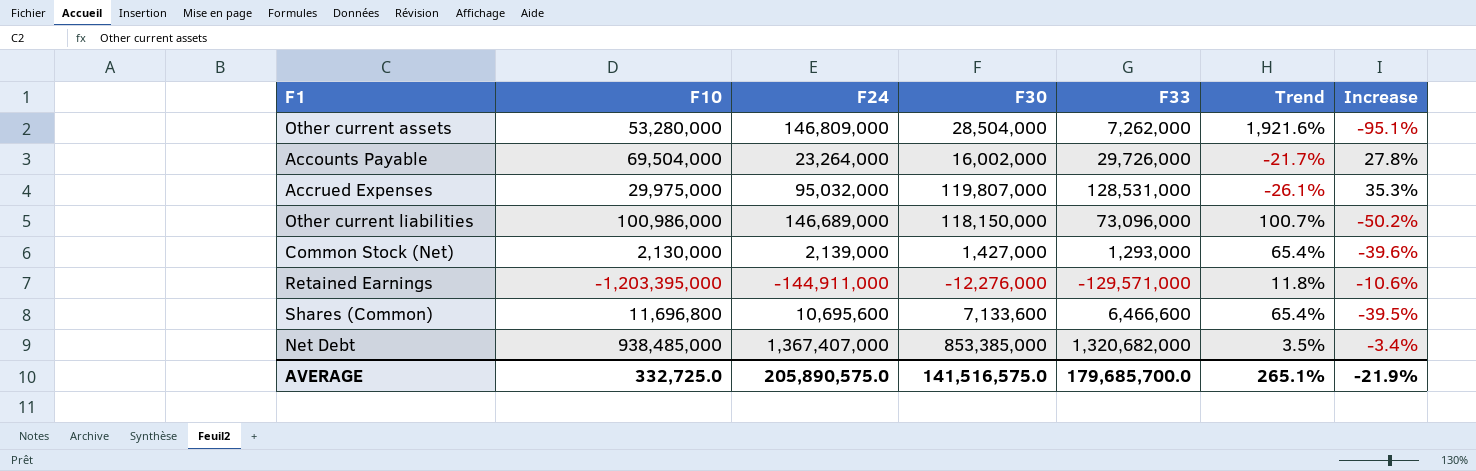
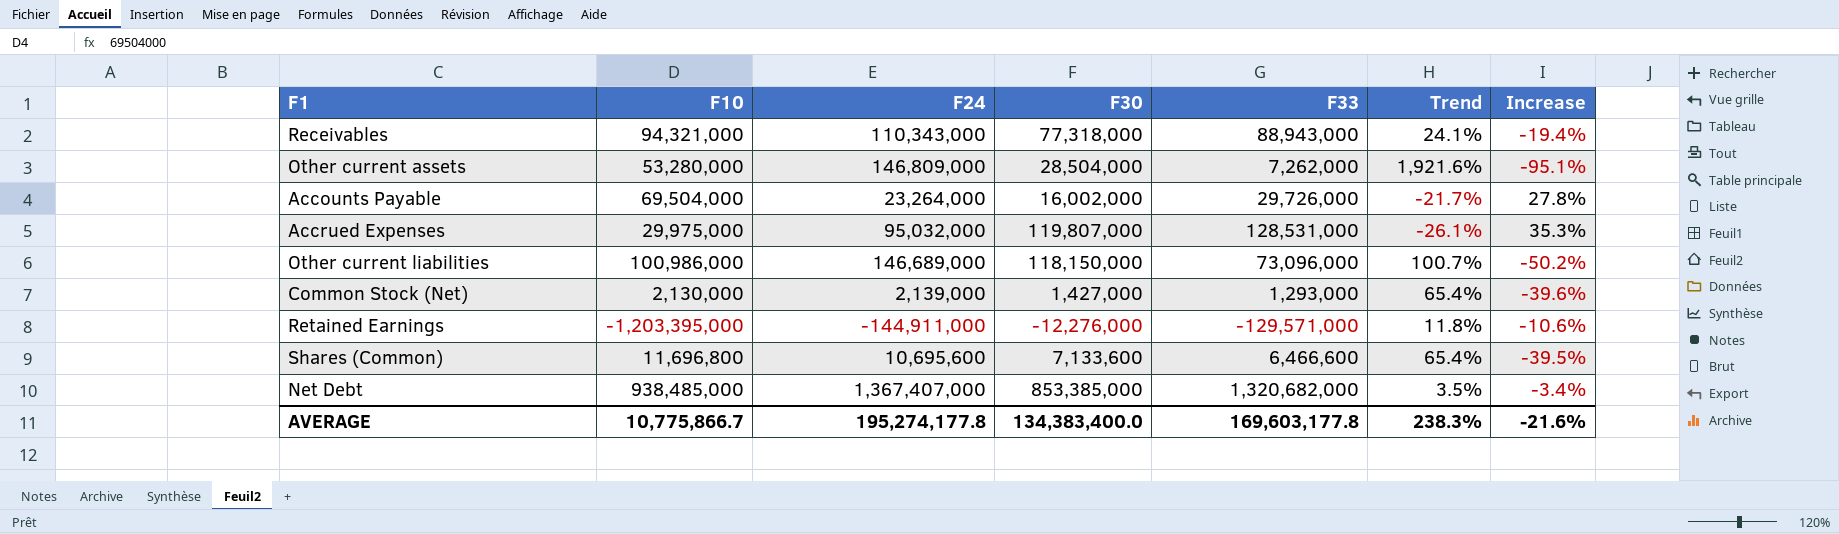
row Receivables: none -> 94,321,000 | 110,343,000 | 77,318,000 | 88,943,000 | 24.1% | -19.4%
AVERAGE | F10: 332,725.0 -> 10,775,866.7
AVERAGE | F24: 205,890,575.0 -> 195,274,177.8
AVERAGE | F30: 141,516,575.0 -> 134,383,400.0
AVERAGE | F33: 179,685,700.0 -> 169,603,177.8
AVERAGE | Trend: 265.1% -> 238.3%
AVERAGE | Increase: -21.9% -> -21.6%

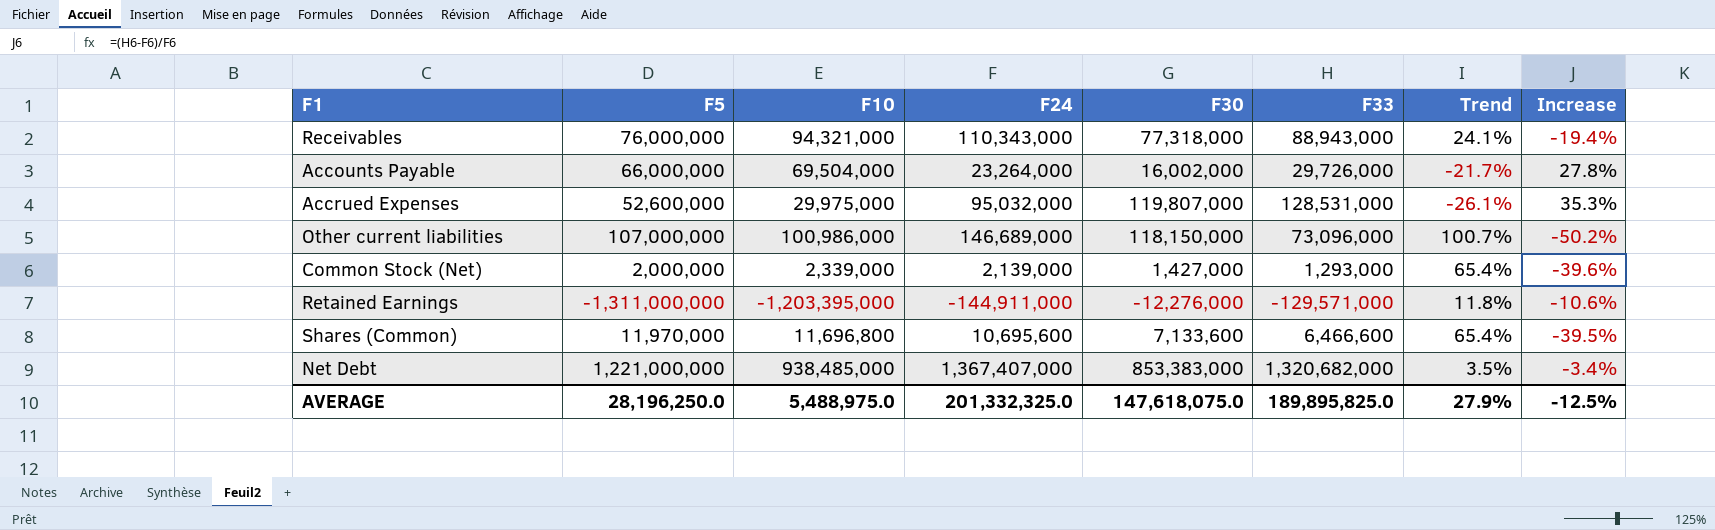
column F5 | position: none -> 2
row Other current assets: 53,280,000 | 146,809,000 | 28,504,000 | 7,262,000 | 1,921.6% | -95.1% -> none
Common Stock (Net) | F10: 2,130,000 -> 2,339,000
Net Debt | F30: 853,385,000 -> 853,383,000
AVERAGE | F10: 10,775,866.7 -> 5,488,975.0
AVERAGE | F24: 195,274,177.8 -> 201,332,325.0
AVERAGE | F30: 134,383,400.0 -> 147,618,075.0
AVERAGE | F33: 169,603,177.8 -> 189,895,825.0
AVERAGE | Trend: 238.3% -> 27.9%
AVERAGE | Increase: -21.6% -> -12.5%

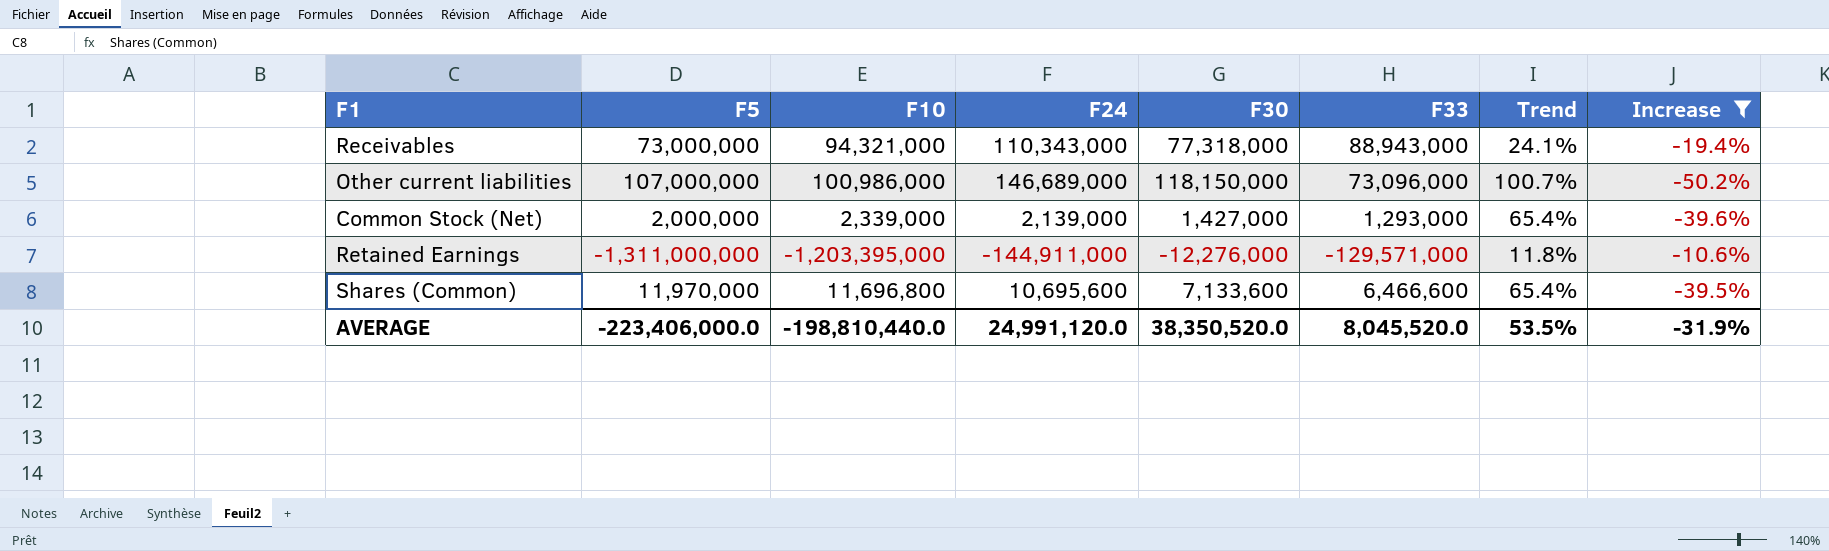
filter: none -> Increase <= -10.6%
Receivables | F5: 76,000,000 -> 73,000,000
AVERAGE | F5: 28,196,250.0 -> -223,406,000.0
AVERAGE | F10: 5,488,975.0 -> -198,810,440.0
AVERAGE | F24: 201,332,325.0 -> 24,991,120.0
AVERAGE | F30: 147,618,075.0 -> 38,350,520.0
AVERAGE | F33: 189,895,825.0 -> 8,045,520.0
AVERAGE | Trend: 27.9% -> 53.5%
AVERAGE | Increase: -12.5% -> -31.9%

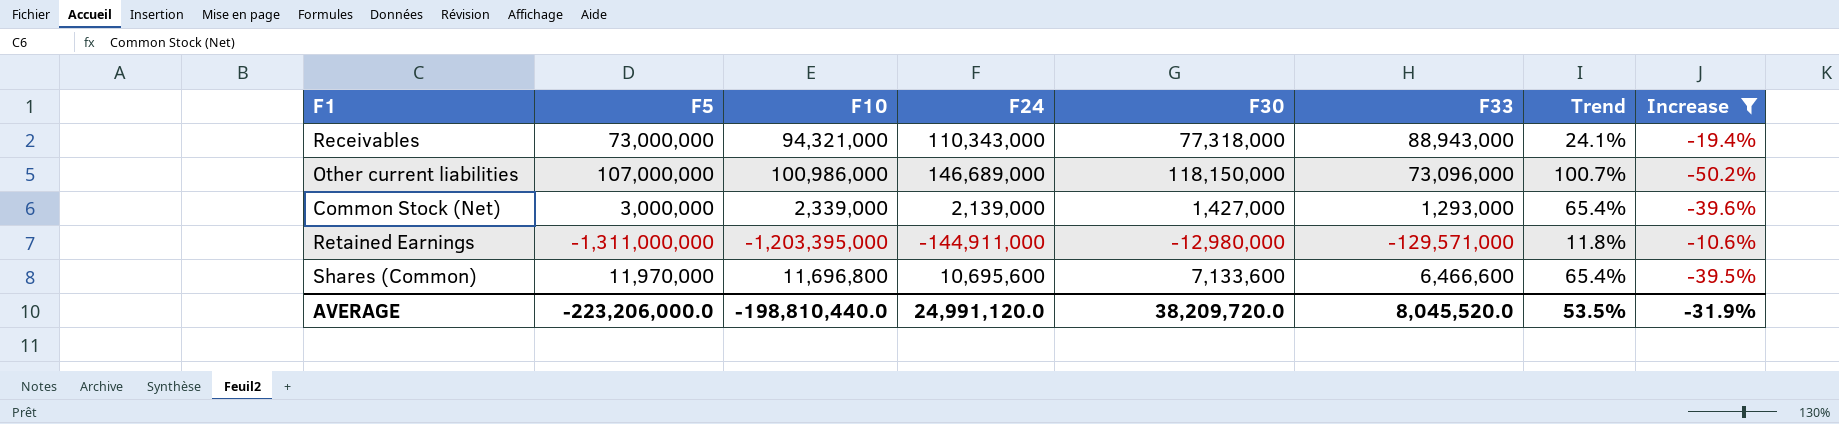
Common Stock (Net) | F5: 2,000,000 -> 3,000,000
Retained Earnings | F30: -12,276,000 -> -12,980,000
AVERAGE | F5: -223,406,000.0 -> -223,206,000.0
AVERAGE | F30: 38,350,520.0 -> 38,209,720.0

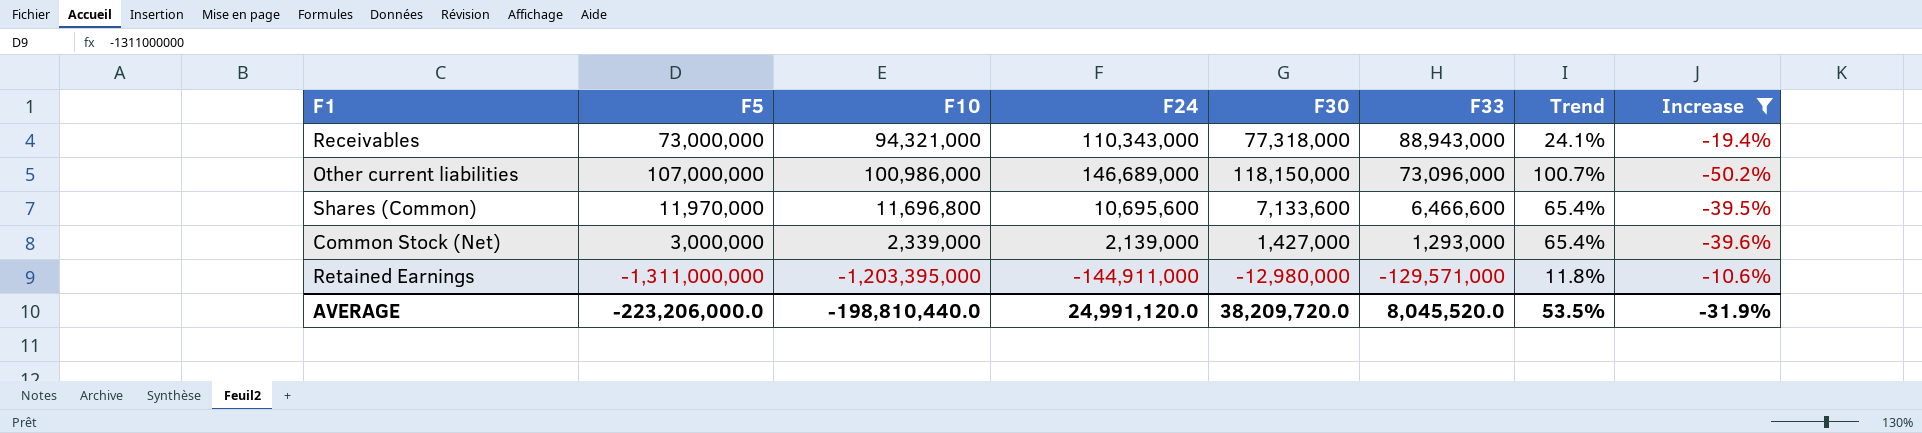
row order: none -> F33 descending

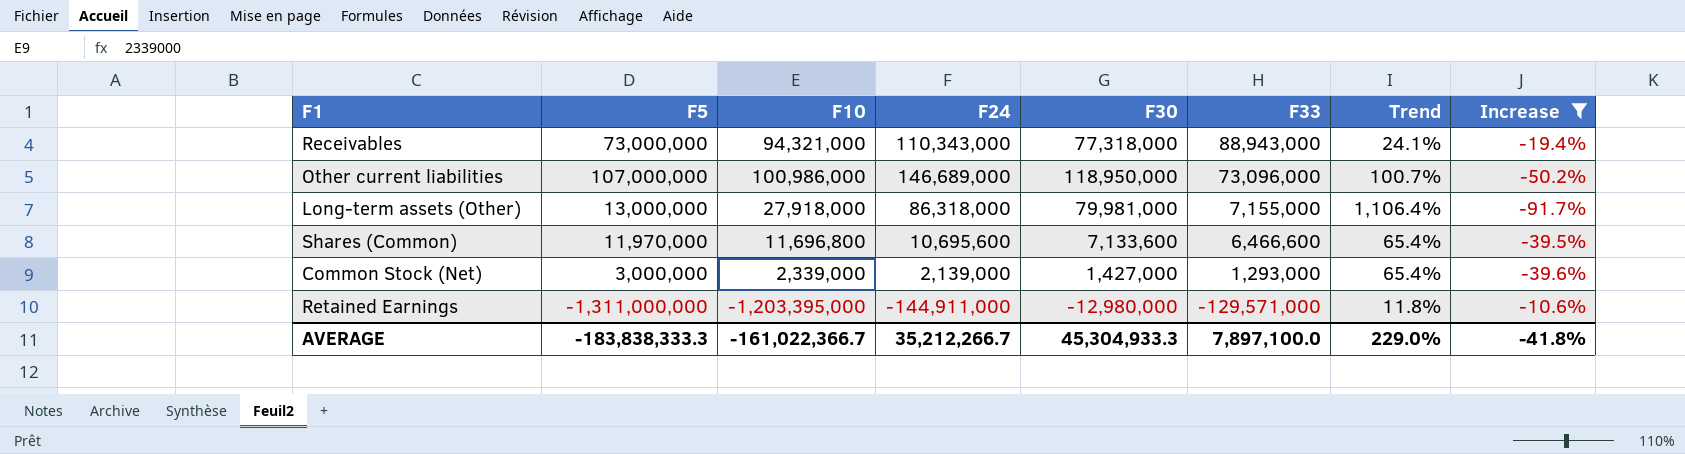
Other current liabilities | F30: 118,150,000 -> 118,950,000
row Long-term assets (Other): none -> 13,000,000 | 27,918,000 | 86,318,000 | 79,981,000 | 7,155,000 | 1,106.4% | -91.7%
AVERAGE | F5: -223,206,000.0 -> -183,838,333.3
AVERAGE | F10: -198,810,440.0 -> -161,022,366.7
AVERAGE | F24: 24,991,120.0 -> 35,212,266.7
AVERAGE | F30: 38,209,720.0 -> 45,304,933.3
AVERAGE | F33: 8,045,520.0 -> 7,897,100.0
AVERAGE | Trend: 53.5% -> 229.0%
AVERAGE | Increase: -31.9% -> -41.8%

